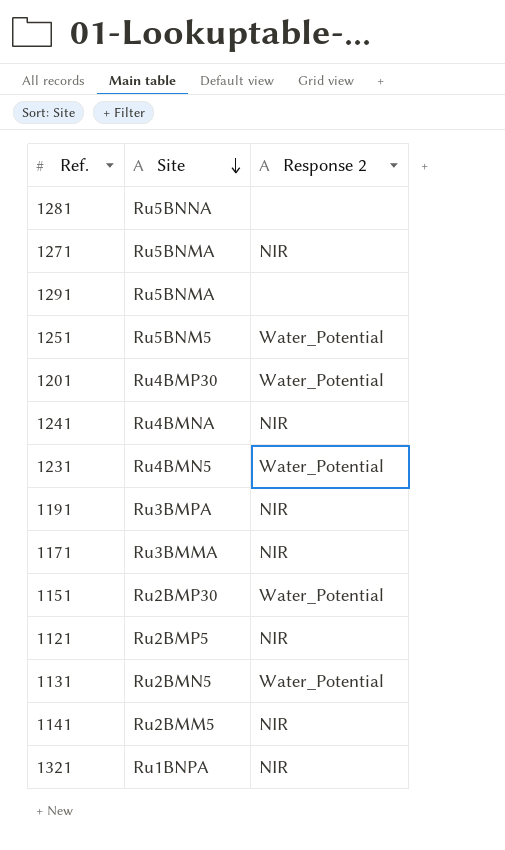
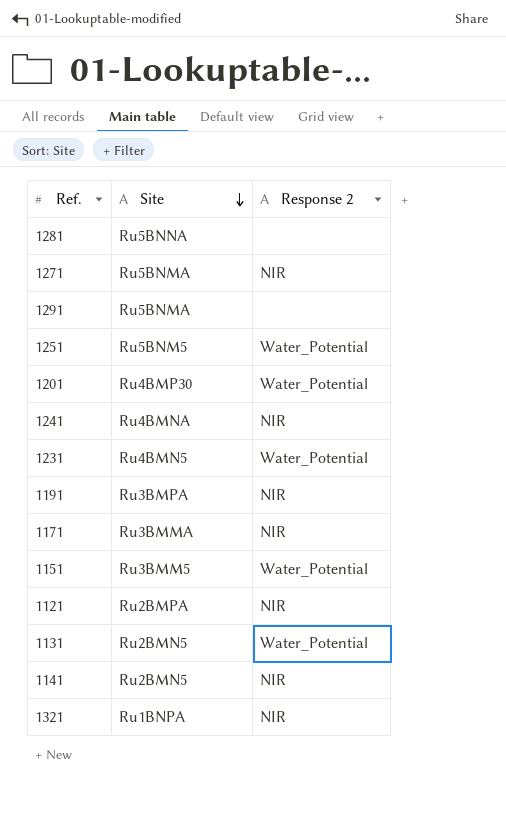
1151 | Site: Ru2BMP30 -> Ru3BMM5
1121 | Site: Ru2BMP5 -> Ru2BMPA
1141 | Site: Ru2BMM5 -> Ru2BMN5

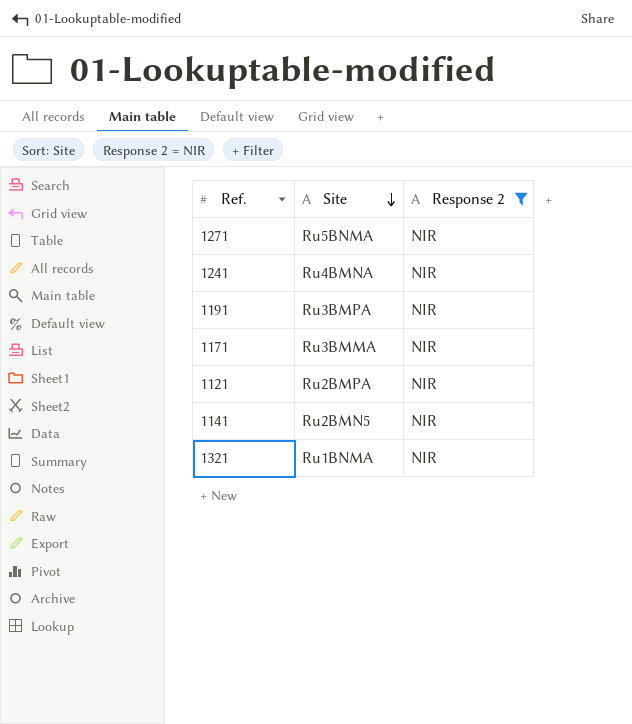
filter: none -> Response 2 = NIR
1321 | Site: Ru1BNPA -> Ru1BNMA

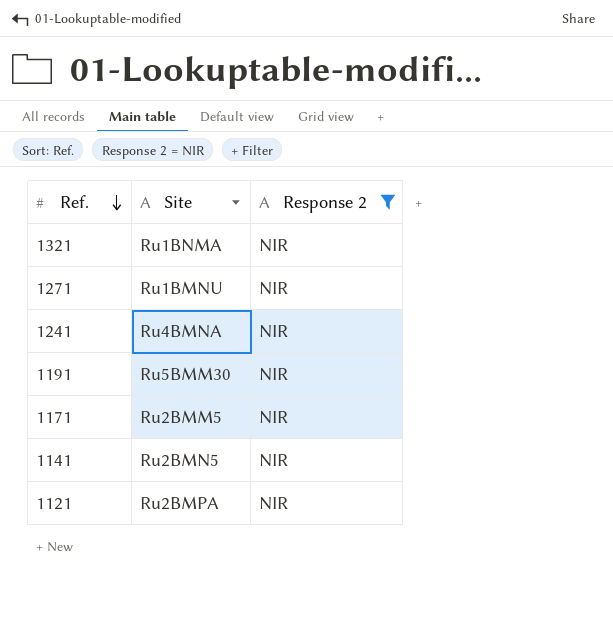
row order: Site descending -> Ref. descending
1271 | Site: Ru5BNMA -> Ru1BMNU
1191 | Site: Ru3BMPA -> Ru5BMM30
1171 | Site: Ru3BMMA -> Ru2BMM5

